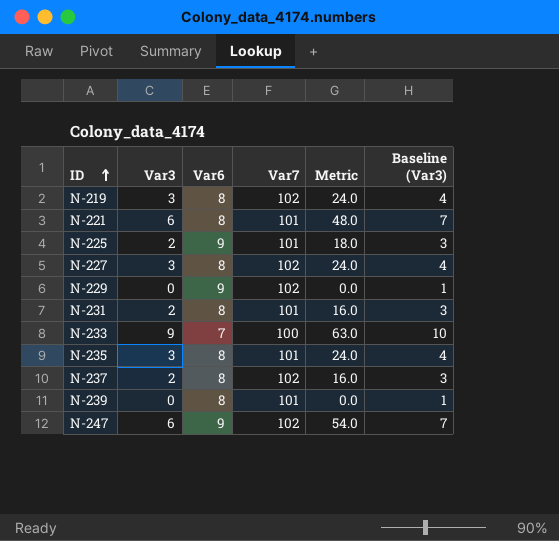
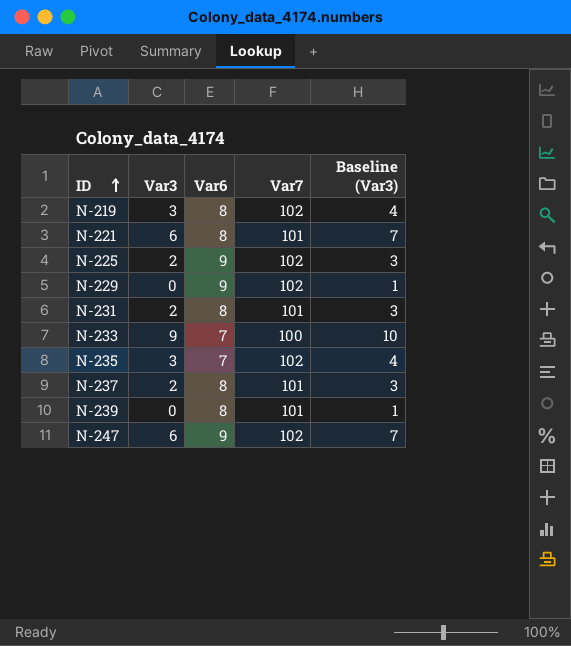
column Metric | formula: [Var3] * [Var6] -> none
row N-227: 3 | 8 | 102 | 24.0 | 4 -> none
N-225 | Var7: 101 -> 102
N-235 | Var6: 8 -> 7
N-235 | Var7: 101 -> 102
N-237 | Var7: 102 -> 101

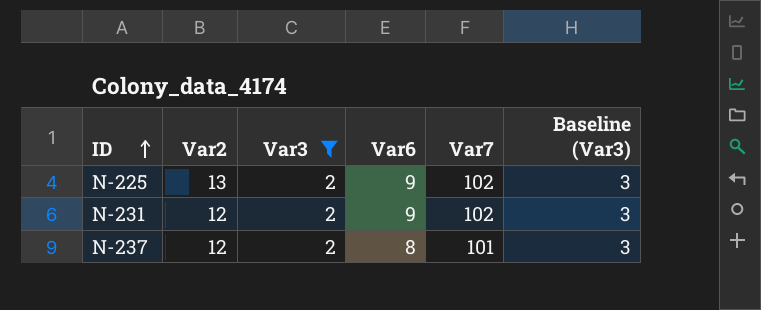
filter: none -> Var3 = 2
column Var2 | position: none -> 2
N-231 | Var6: 8 -> 9
N-231 | Var7: 101 -> 102

